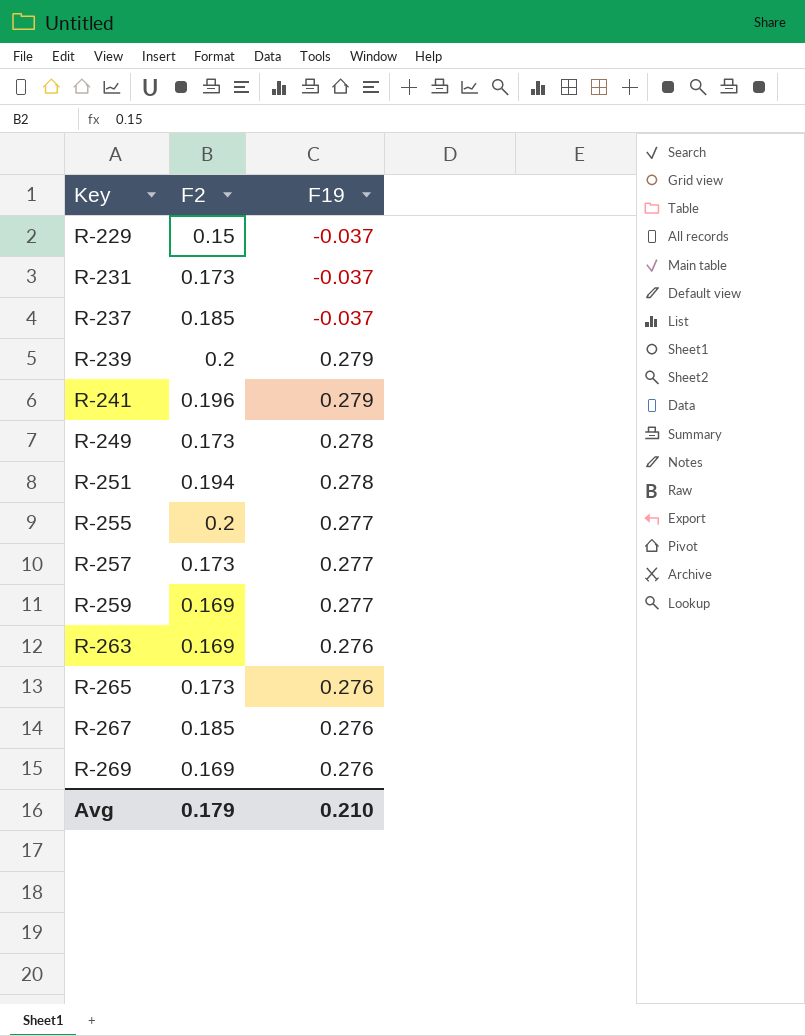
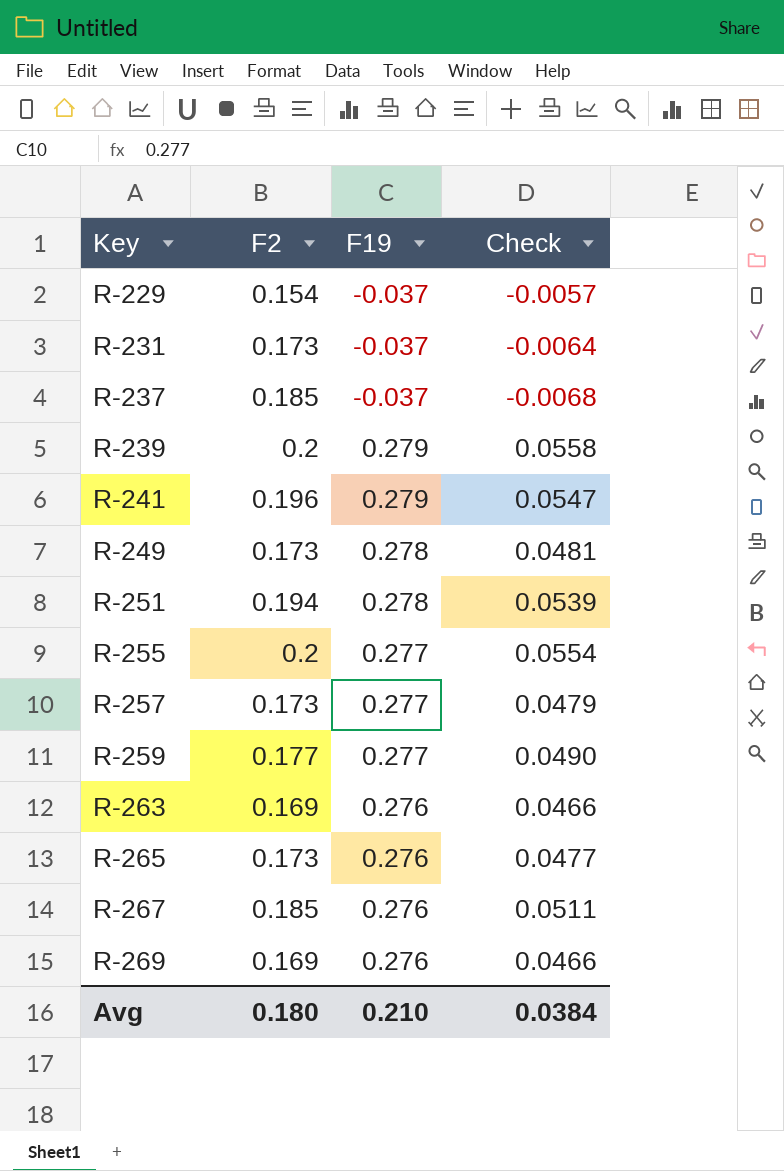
column Check | formula: none -> [F2] * [F19]
R-229 | F2: 0.15 -> 0.154
R-259 | F2: 0.169 -> 0.177
Avg | F2: 0.179 -> 0.180

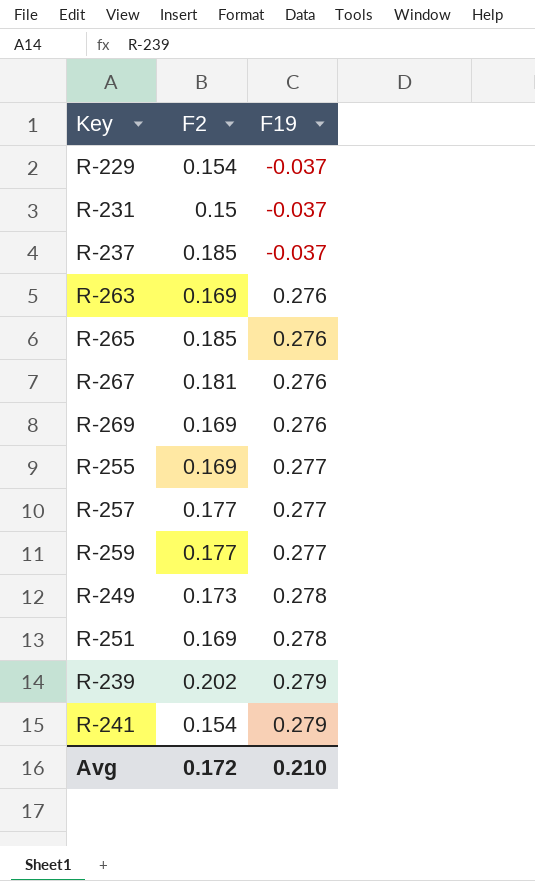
row order: Key ascending -> F19 ascending
column Check | formula: [F2] * [F19] -> none
R-231 | F2: 0.173 -> 0.15
R-265 | F2: 0.173 -> 0.185
R-267 | F2: 0.185 -> 0.181
R-255 | F2: 0.2 -> 0.169
R-257 | F2: 0.173 -> 0.177
R-251 | F2: 0.194 -> 0.169
R-239 | F2: 0.2 -> 0.202
R-241 | F2: 0.196 -> 0.154
Avg | F2: 0.180 -> 0.172

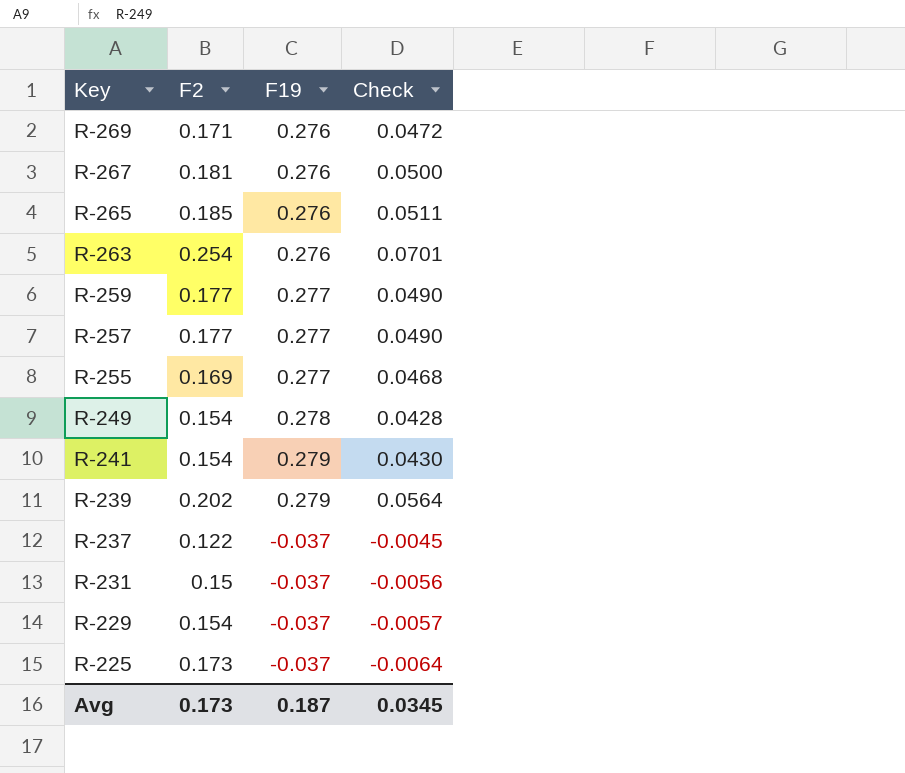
row order: F19 ascending -> Key descending
column Check | formula: none -> [F2] * [F19]
row R-251: 0.169 | 0.278 -> none
R-269 | F2: 0.169 -> 0.171
R-263 | F2: 0.169 -> 0.254
R-249 | F2: 0.173 -> 0.154
R-237 | F2: 0.185 -> 0.122
row R-225: none -> 0.173 | -0.037 | -0.0064
Avg | F2: 0.172 -> 0.173
Avg | F19: 0.210 -> 0.187

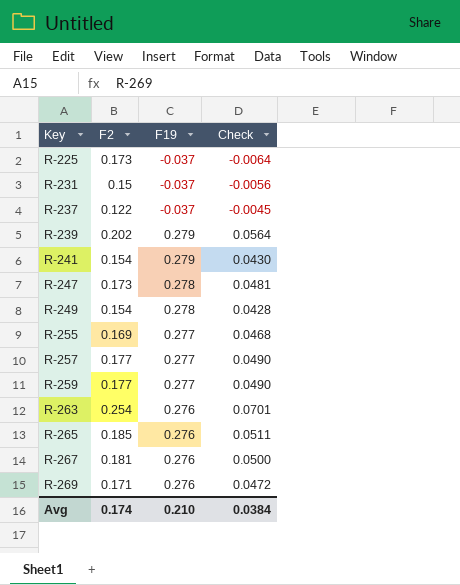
row order: Key descending -> Key ascending
row R-229: 0.154 | -0.037 | -0.0057 -> none
row R-247: none -> 0.173 | 0.278 | 0.0481
Avg | F2: 0.173 -> 0.174
Avg | F19: 0.187 -> 0.210
Avg | Check: 0.0345 -> 0.0384

